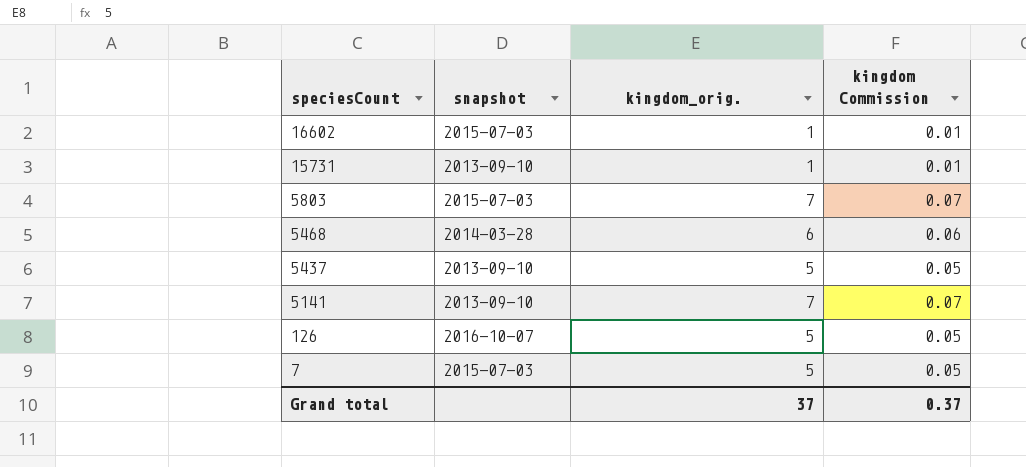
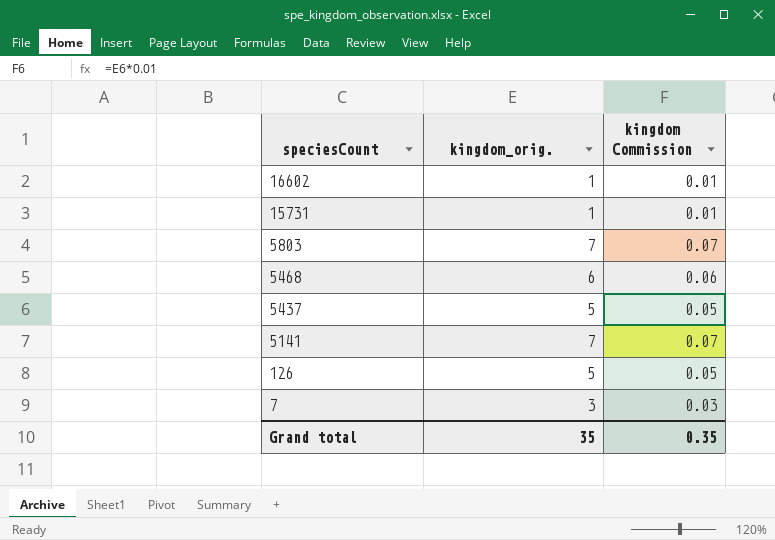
column snapshot | position: 2 -> none
7 | kingdom_orig.: 5 -> 3
7 | kingdom Commission: 0.05 -> 0.03
Grand total | kingdom_orig.: 37 -> 35
Grand total | kingdom Commission: 0.37 -> 0.35

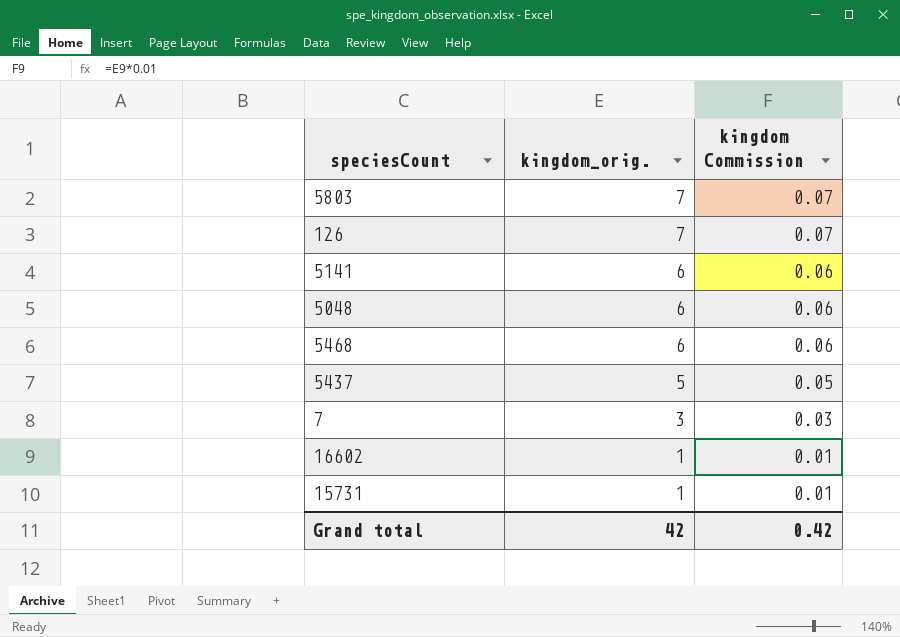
row order: speciesCount descending -> kingdom_orig. descending
126 | kingdom_orig.: 5 -> 7
126 | kingdom Commission: 0.05 -> 0.07
5141 | kingdom_orig.: 7 -> 6
5141 | kingdom Commission: 0.07 -> 0.06
row 5048: none -> 6 | 0.06
Grand total | kingdom_orig.: 35 -> 42
Grand total | kingdom Commission: 0.35 -> 0.42

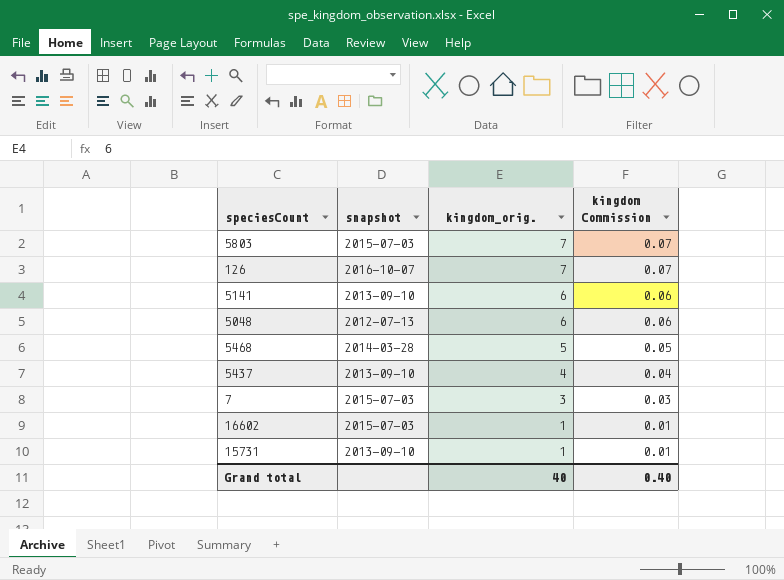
column snapshot | position: none -> 2
5468 | kingdom_orig.: 6 -> 5
5468 | kingdom Commission: 0.06 -> 0.05
5437 | kingdom_orig.: 5 -> 4
5437 | kingdom Commission: 0.05 -> 0.04
Grand total | kingdom_orig.: 42 -> 40
Grand total | kingdom Commission: 0.42 -> 0.40

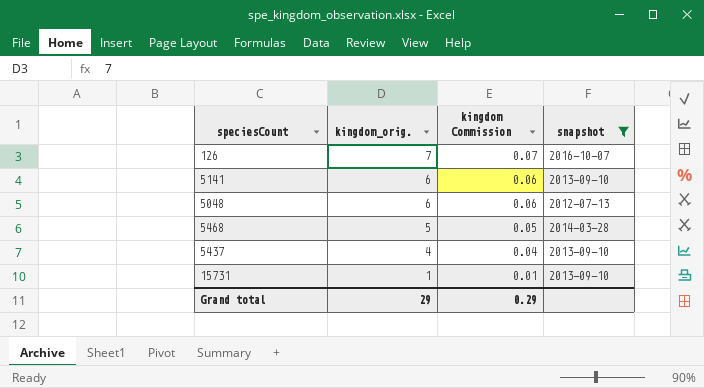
filter: none -> snapshot != 2015-07-03
column snapshot | position: 2 -> 4
Grand total | kingdom_orig.: 40 -> 29
Grand total | kingdom Commission: 0.40 -> 0.29

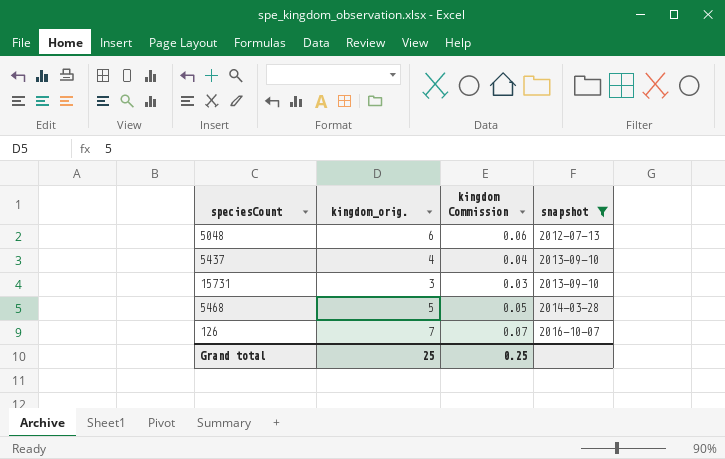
row order: kingdom_orig. descending -> snapshot ascending
row 5141: 6 | 0.06 | 2013-09-10 -> none
15731 | kingdom_orig.: 1 -> 3
15731 | kingdom Commission: 0.01 -> 0.03
Grand total | kingdom_orig.: 29 -> 25
Grand total | kingdom Commission: 0.29 -> 0.25

